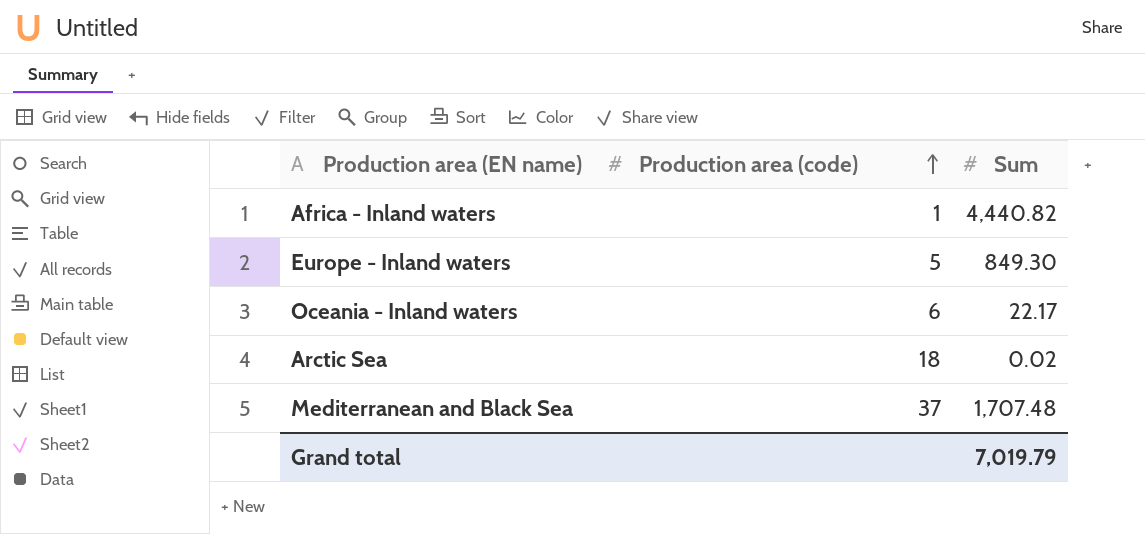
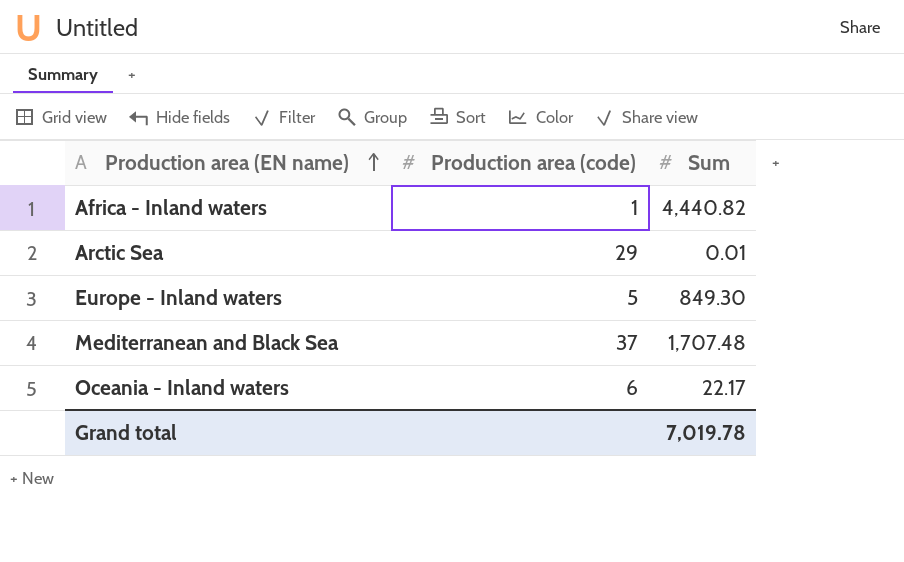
row order: Production area (code) ascending -> Production area (EN name) ascending
Arctic Sea | Production area (code): 18 -> 29
Arctic Sea | Sum: 0.02 -> 0.01
Grand total | Sum: 7,019.79 -> 7,019.78

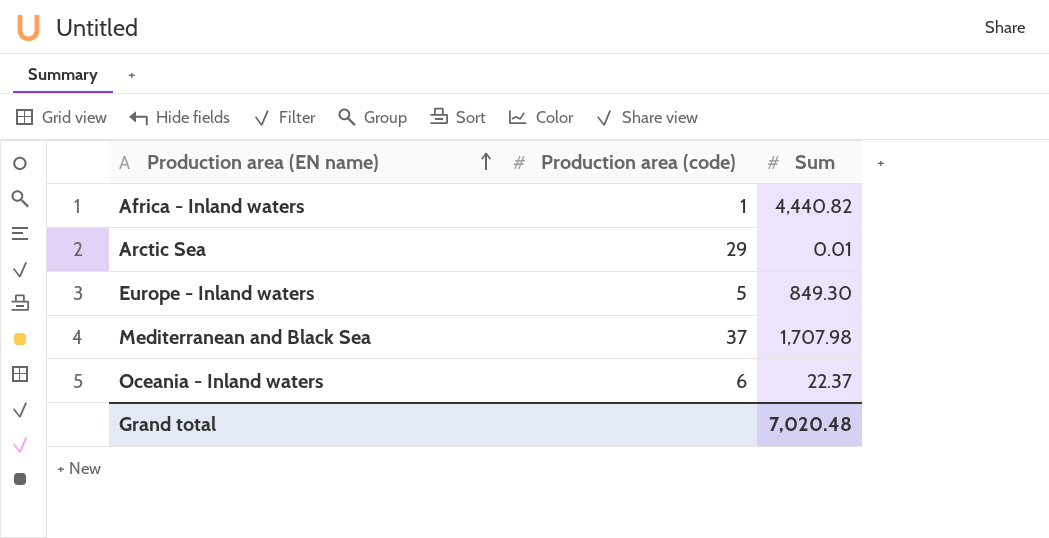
Mediterranean and Black Sea | Sum: 1,707.48 -> 1,707.98
Oceania - Inland waters | Sum: 22.17 -> 22.37
Grand total | Sum: 7,019.78 -> 7,020.48

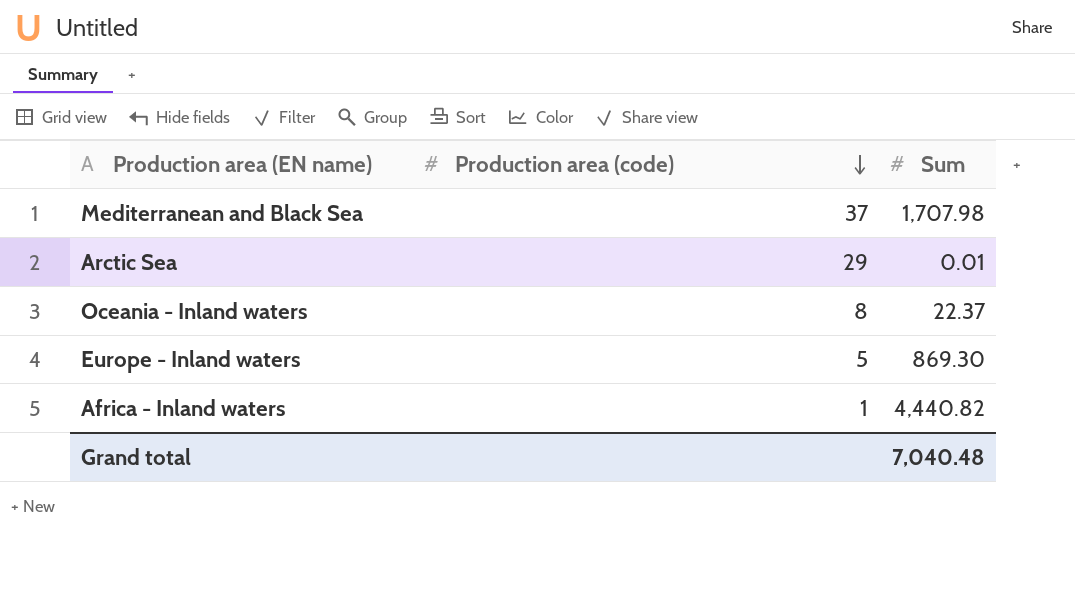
row order: Production area (EN name) ascending -> Production area (code) descending
Oceania - Inland waters | Production area (code): 6 -> 8
Europe - Inland waters | Sum: 849.30 -> 869.30
Grand total | Sum: 7,020.48 -> 7,040.48

